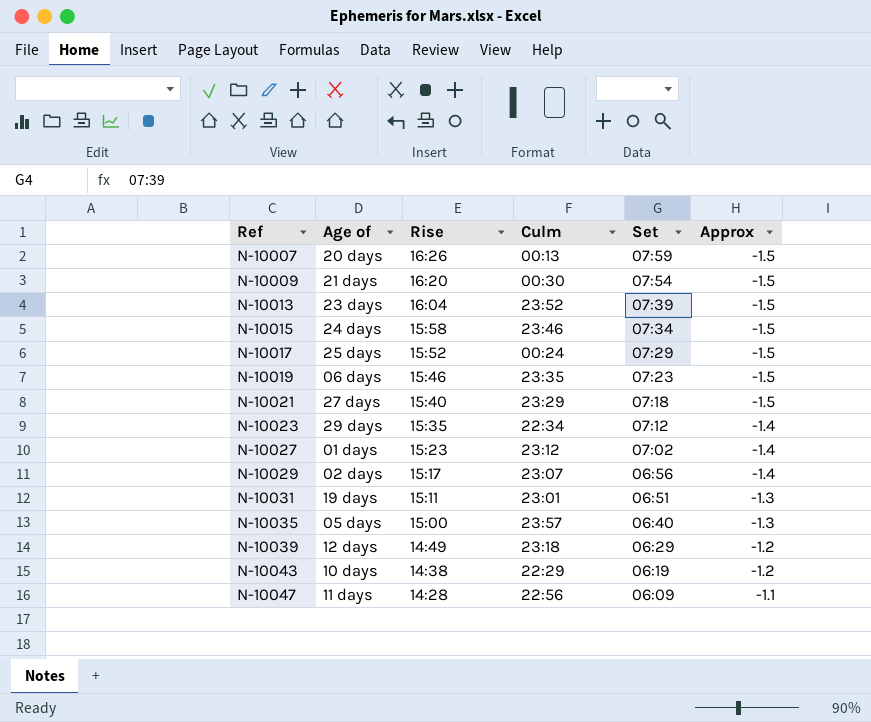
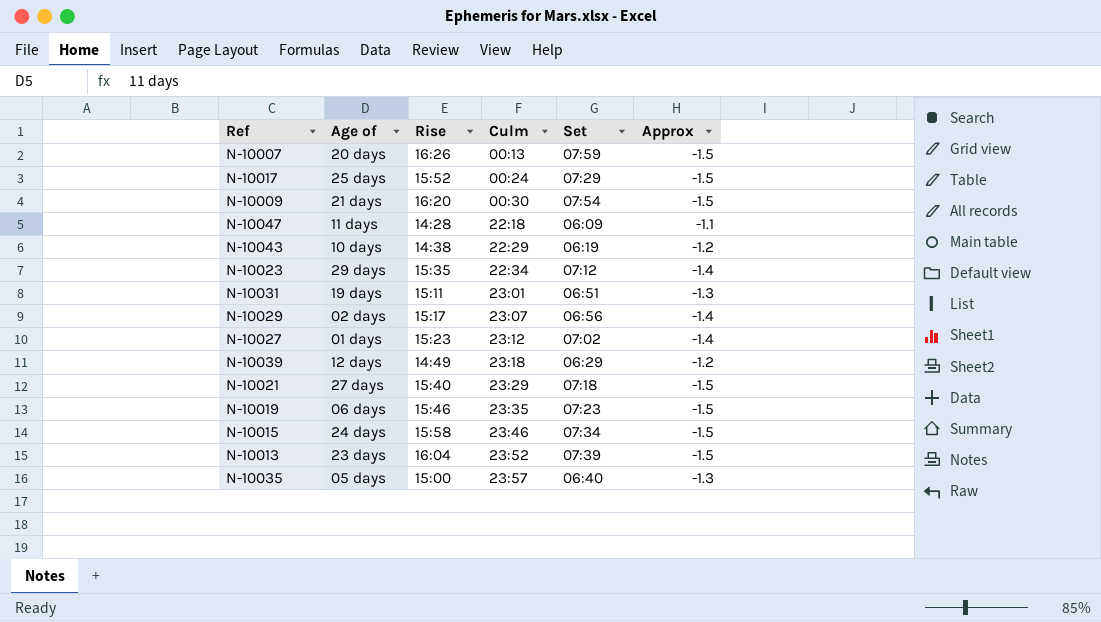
row order: Ref ascending -> Culm ascending
N-10047 | Culm: 22:56 -> 22:18

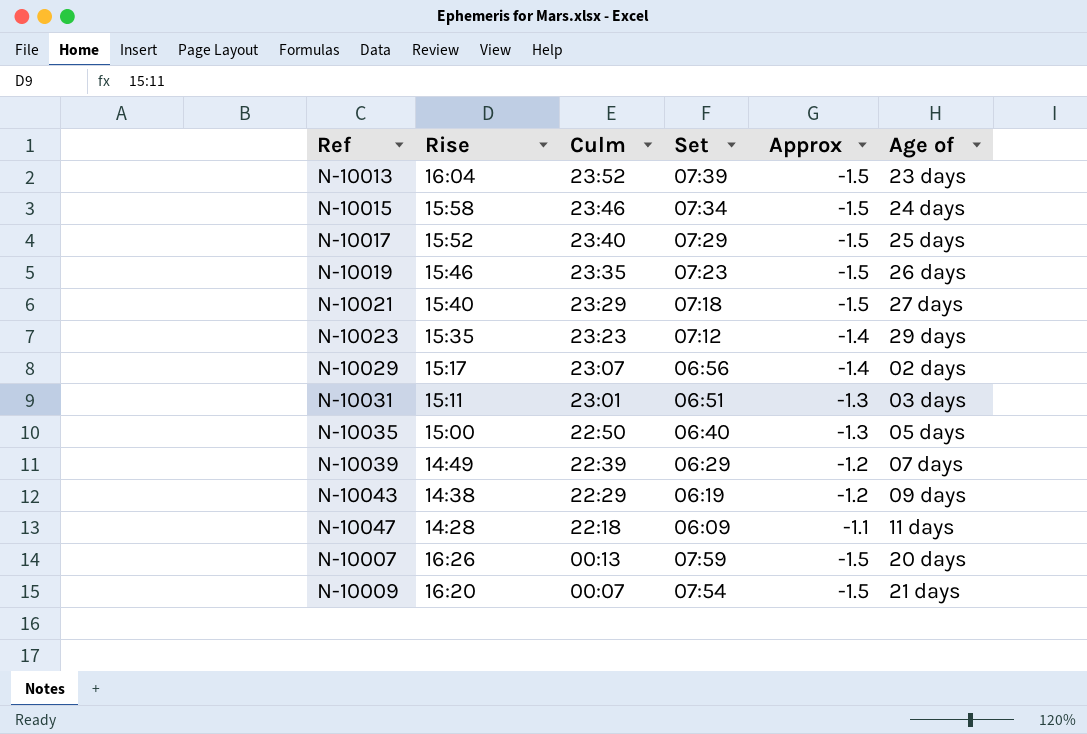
row order: Culm ascending -> Culm descending
column Age of | position: 2 -> 6
row N-10027: 01 days | 15:23 | 23:12 | 07:02 | -1.4 -> none
N-10017 | Culm: 00:24 -> 23:40
N-10019 | Age of: 06 days -> 26 days
N-10023 | Culm: 22:34 -> 23:23
N-10031 | Age of: 19 days -> 03 days
N-10035 | Culm: 23:57 -> 22:50
N-10039 | Culm: 23:18 -> 22:39
N-10039 | Age of: 12 days -> 07 days
N-10043 | Age of: 10 days -> 09 days
N-10009 | Culm: 00:30 -> 00:07

